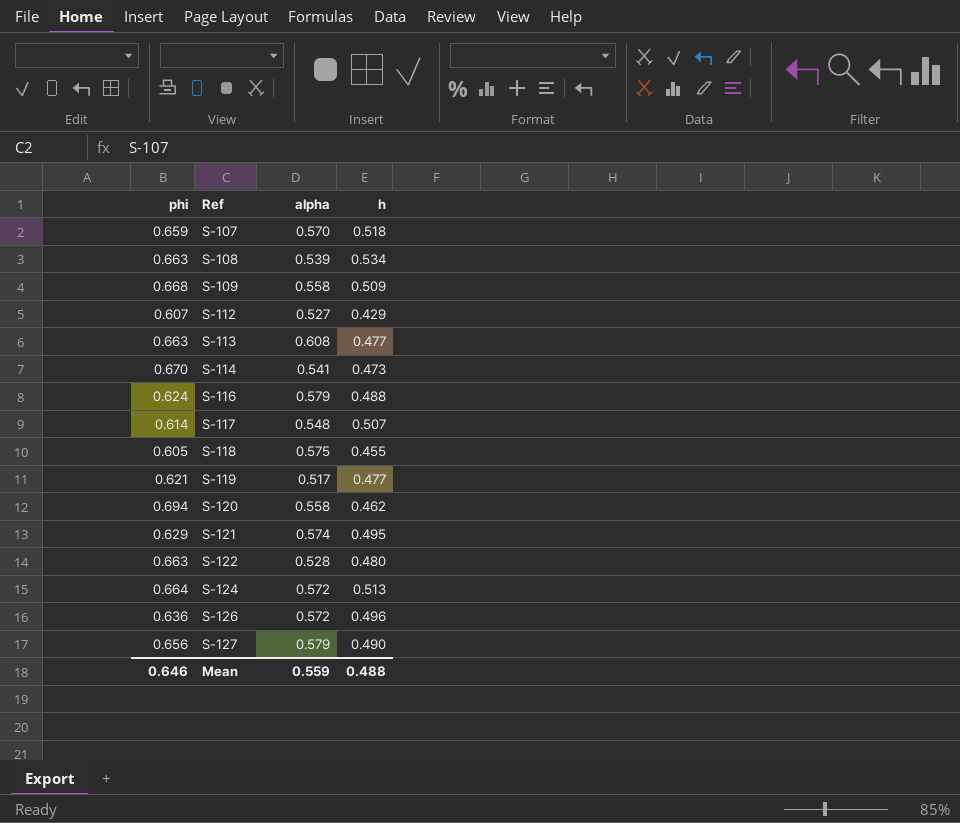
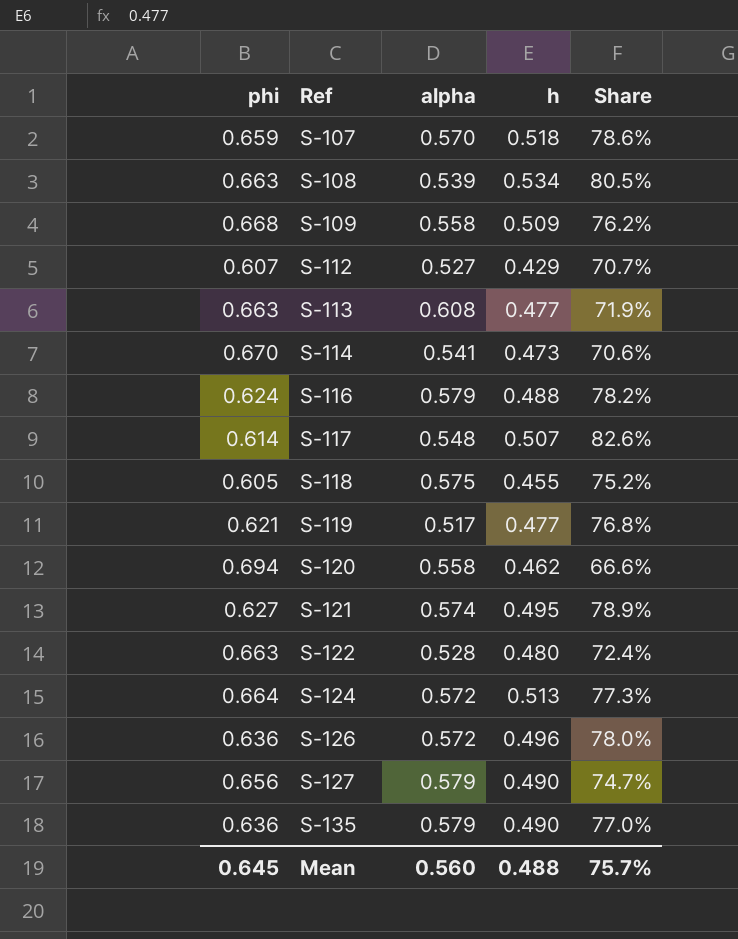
column Share | formula: none -> [h] / [phi]
S-121 | phi: 0.629 -> 0.627
row S-135: none -> 0.636 | 0.579 | 0.490 | 77.0%
Mean | phi: 0.646 -> 0.645
Mean | alpha: 0.559 -> 0.560

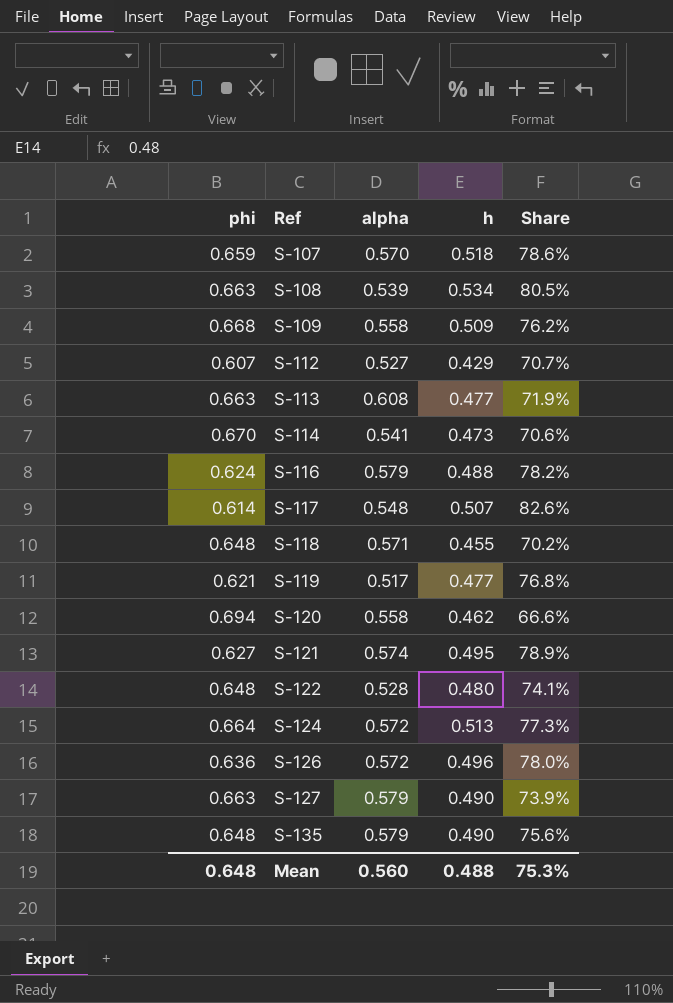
S-118 | phi: 0.605 -> 0.648
S-118 | alpha: 0.575 -> 0.571
S-118 | Share: 75.2% -> 70.2%
S-122 | phi: 0.663 -> 0.648
S-122 | Share: 72.4% -> 74.1%
S-127 | phi: 0.656 -> 0.663
S-127 | Share: 74.7% -> 73.9%
S-135 | phi: 0.636 -> 0.648
S-135 | Share: 77.0% -> 75.6%
Mean | phi: 0.645 -> 0.648
Mean | Share: 75.7% -> 75.3%

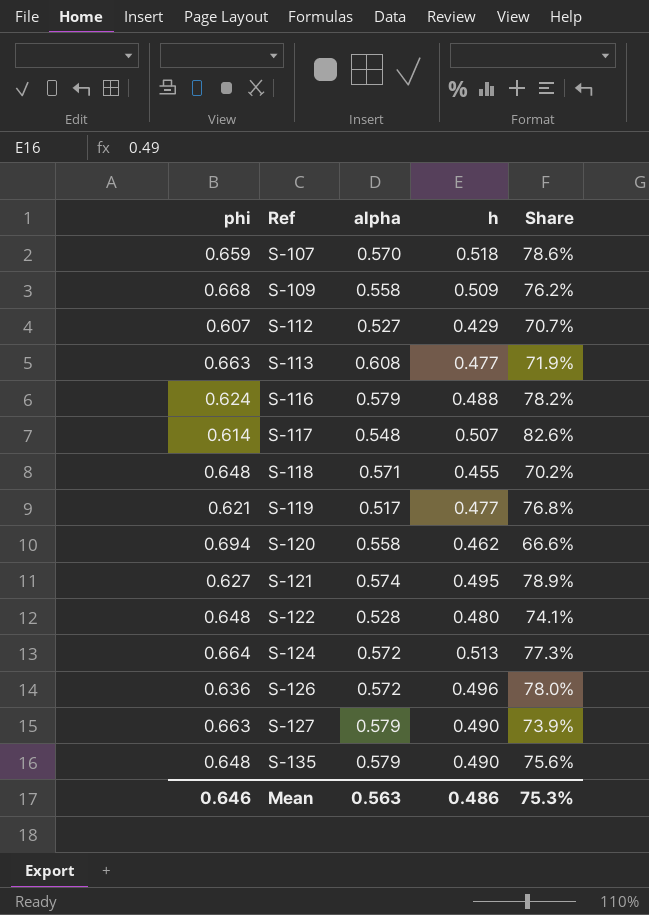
row S-108: 0.663 | 0.539 | 0.534 | 80.5% -> none
row S-114: 0.670 | 0.541 | 0.473 | 70.6% -> none
Mean | phi: 0.648 -> 0.646
Mean | alpha: 0.560 -> 0.563
Mean | h: 0.488 -> 0.486

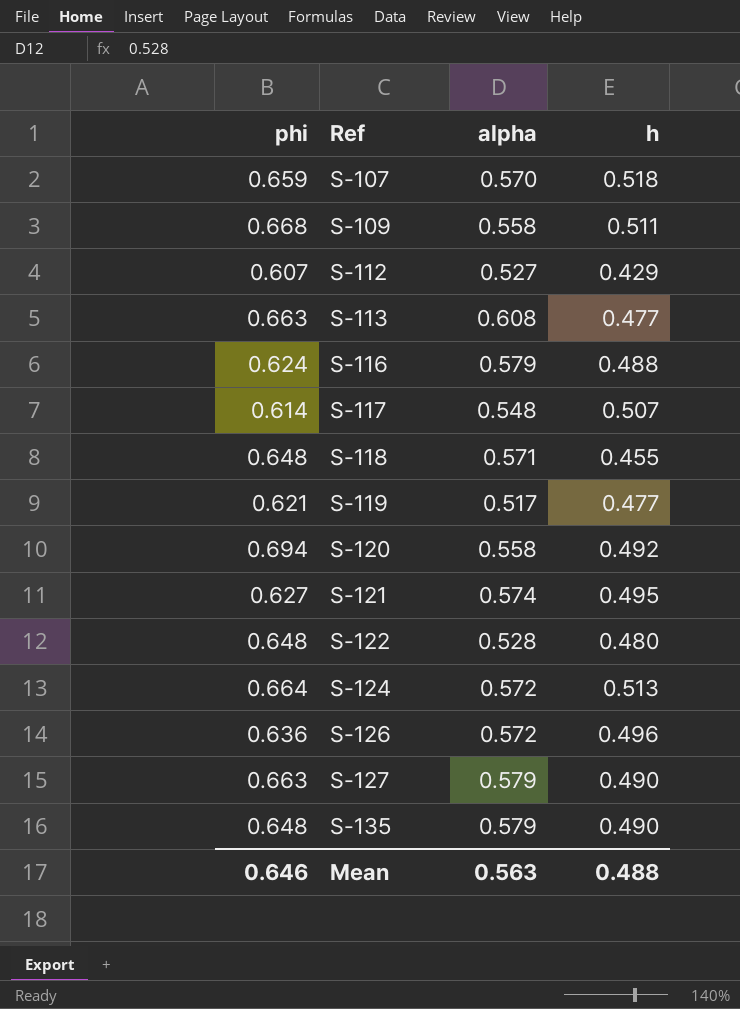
column Share | formula: [h] / [phi] -> none
S-109 | h: 0.509 -> 0.511
S-120 | h: 0.462 -> 0.492
Mean | h: 0.486 -> 0.488

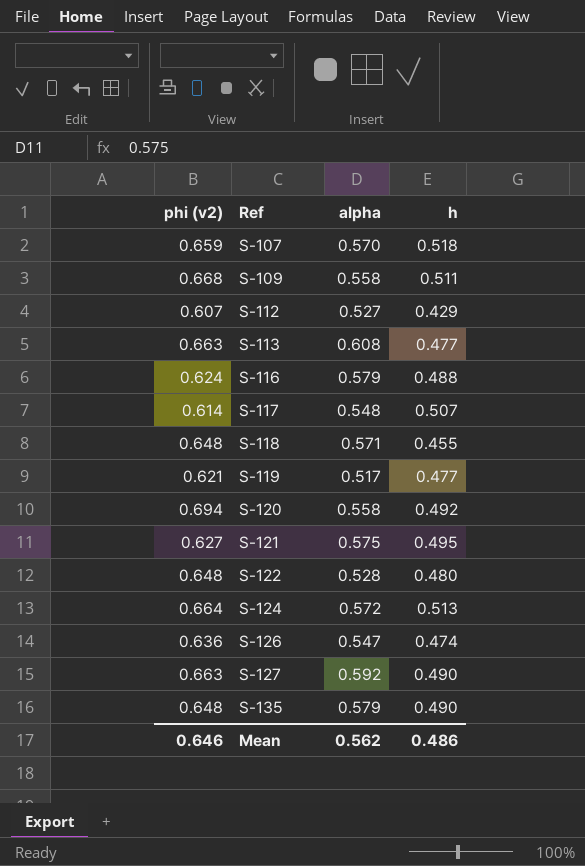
column name: phi -> phi (v2)
S-121 | alpha: 0.574 -> 0.575
S-126 | alpha: 0.572 -> 0.547
S-126 | h: 0.496 -> 0.474
S-127 | alpha: 0.579 -> 0.592
Mean | alpha: 0.563 -> 0.562
Mean | h: 0.488 -> 0.486

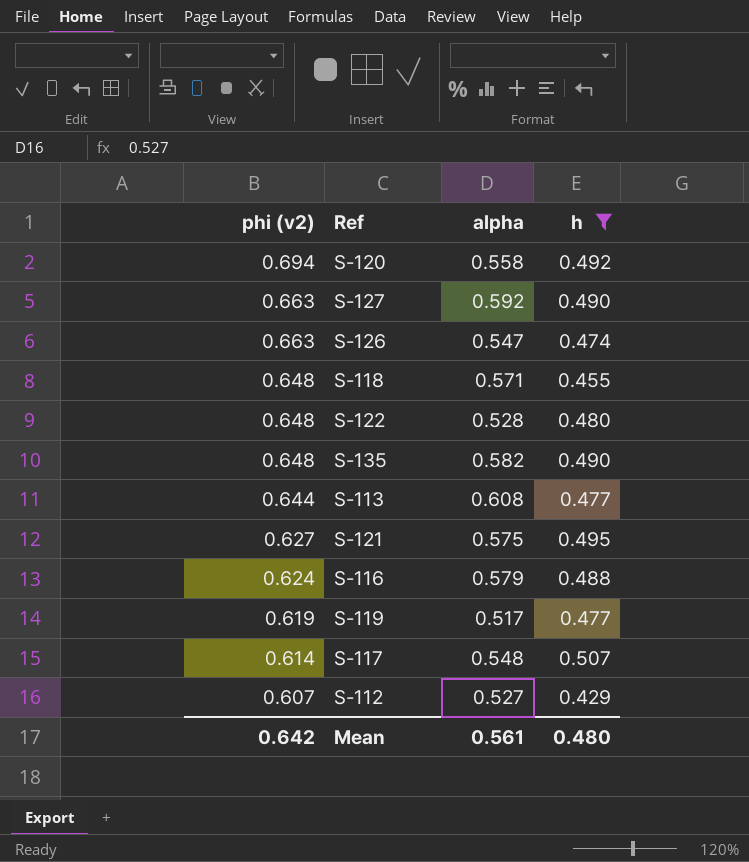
filter: none -> h <= 0.507
row order: Ref ascending -> phi (v2) descending
S-126 | phi (v2): 0.636 -> 0.663
S-135 | alpha: 0.579 -> 0.582
S-113 | phi (v2): 0.663 -> 0.644
S-119 | phi (v2): 0.621 -> 0.619
Mean | phi (v2): 0.646 -> 0.642
Mean | alpha: 0.562 -> 0.561
Mean | h: 0.486 -> 0.480

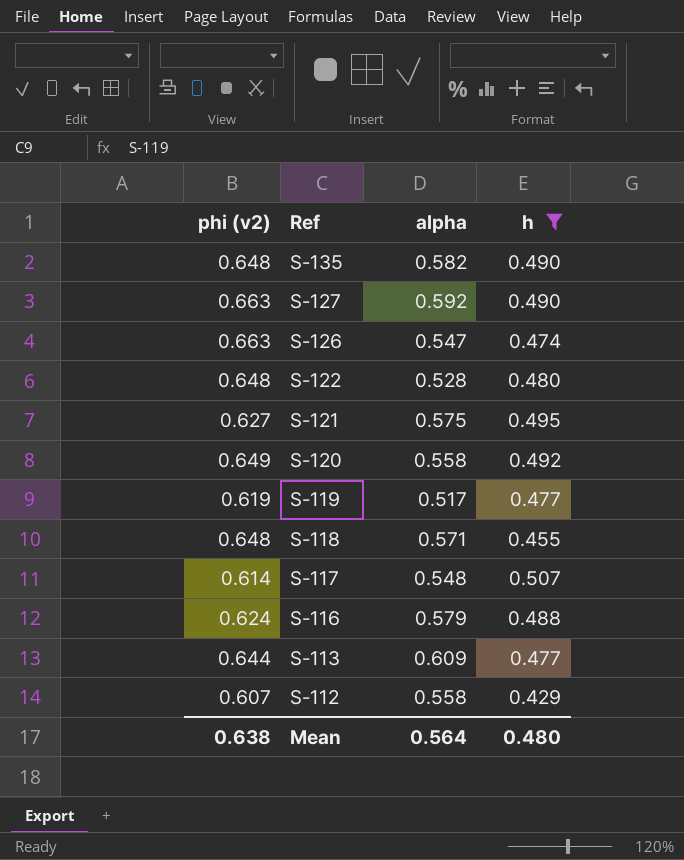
row order: phi (v2) descending -> Ref descending
S-120 | phi (v2): 0.694 -> 0.649
S-113 | alpha: 0.608 -> 0.609
S-112 | alpha: 0.527 -> 0.558
Mean | phi (v2): 0.642 -> 0.638
Mean | alpha: 0.561 -> 0.564

